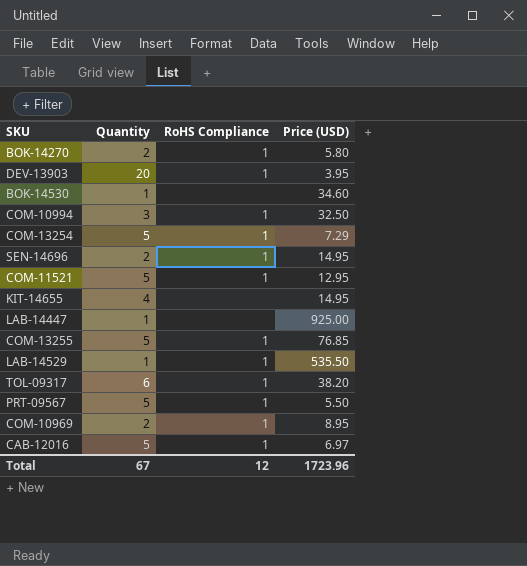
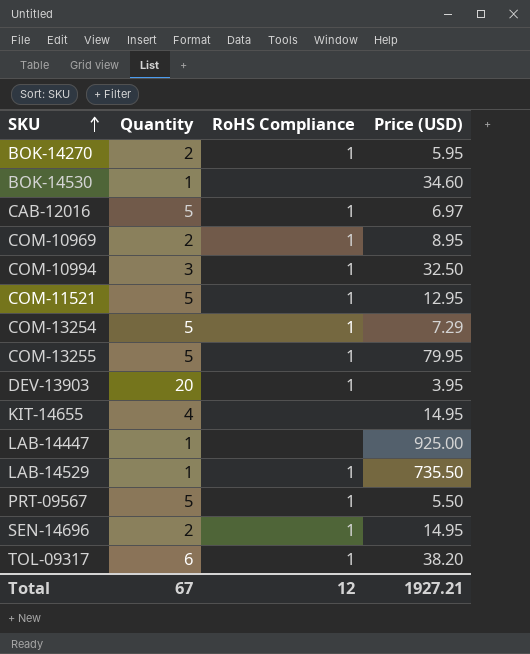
row order: none -> SKU ascending
BOK-14270 | Price (USD): 5.80 -> 5.95
COM-13255 | Price (USD): 76.85 -> 79.95
LAB-14529 | Price (USD): 535.50 -> 735.50
Total | Price (USD): 1723.96 -> 1927.21

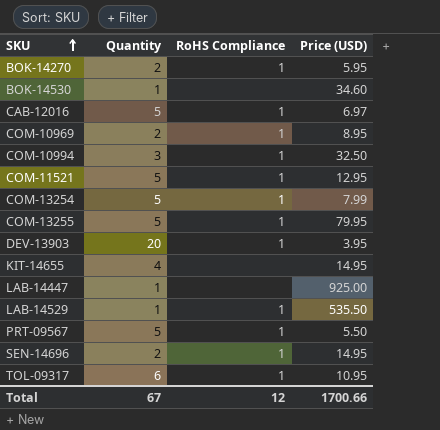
COM-13254 | Price (USD): 7.29 -> 7.99
LAB-14529 | Price (USD): 735.50 -> 535.50
TOL-09317 | Price (USD): 38.20 -> 10.95
Total | Price (USD): 1927.21 -> 1700.66

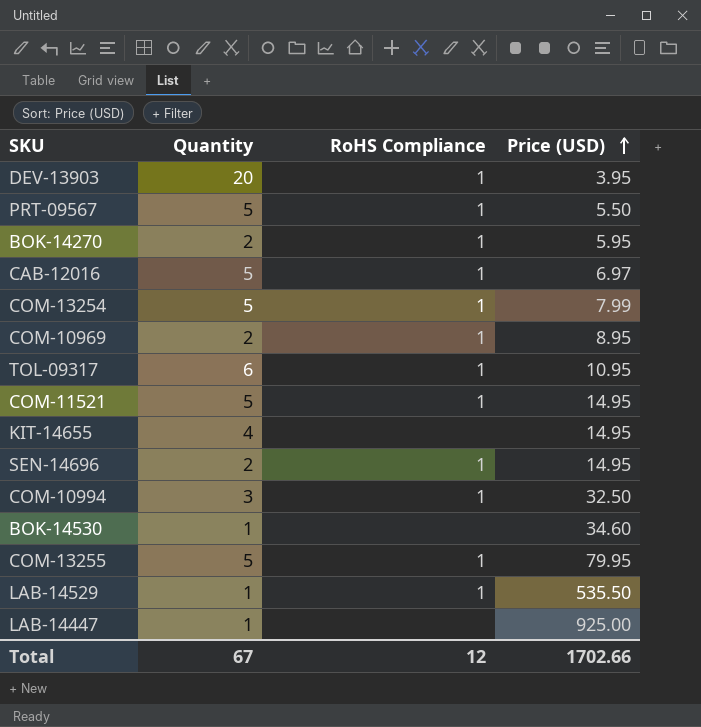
row order: SKU ascending -> Price (USD) ascending
COM-11521 | Price (USD): 12.95 -> 14.95
Total | Price (USD): 1700.66 -> 1702.66

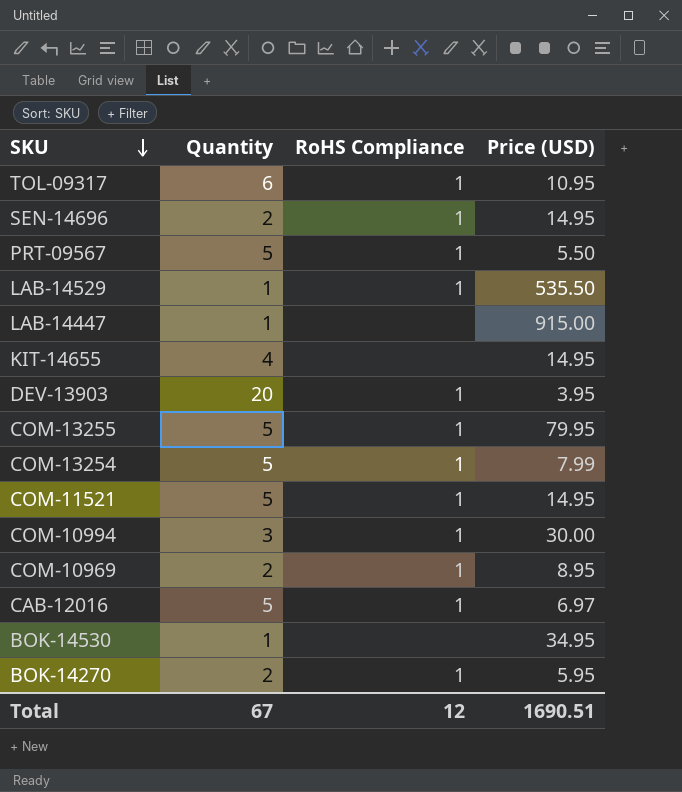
row order: Price (USD) ascending -> SKU descending
LAB-14447 | Price (USD): 925.00 -> 915.00
COM-10994 | Price (USD): 32.50 -> 30.00
BOK-14530 | Price (USD): 34.60 -> 34.95
Total | Price (USD): 1702.66 -> 1690.51

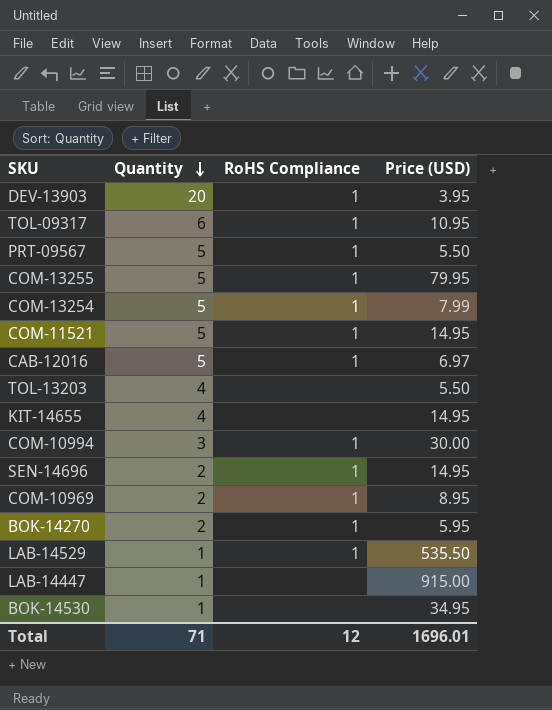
row order: SKU descending -> Quantity descending
row TOL-13203: none -> 4 | none | 5.50
Total | Quantity: 67 -> 71
Total | Price (USD): 1690.51 -> 1696.01

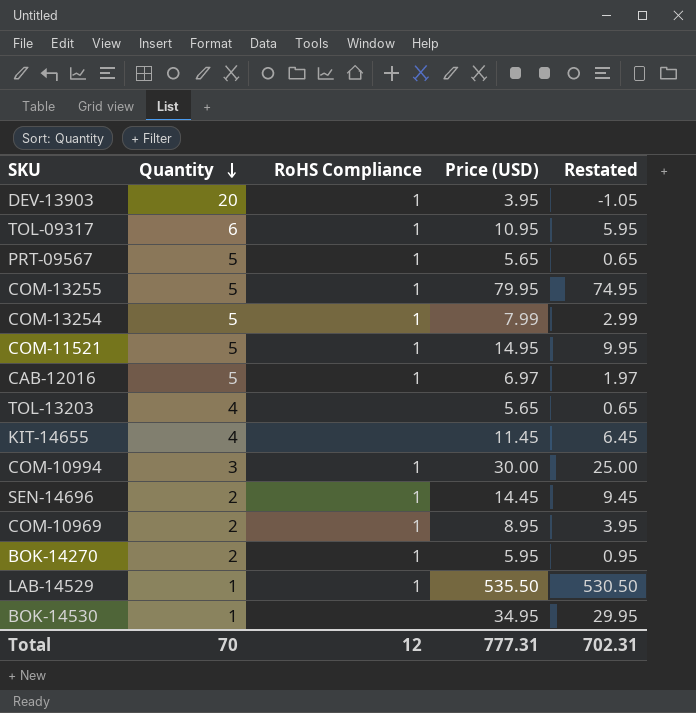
column Restated | formula: none -> [Price (USD)] - 5
row LAB-14447: 1 | none | 915.00 -> none
PRT-09567 | Price (USD): 5.50 -> 5.65
TOL-13203 | Price (USD): 5.50 -> 5.65
KIT-14655 | Price (USD): 14.95 -> 11.45
SEN-14696 | Price (USD): 14.95 -> 14.45
Total | Quantity: 71 -> 70
Total | Price (USD): 1696.01 -> 777.31

